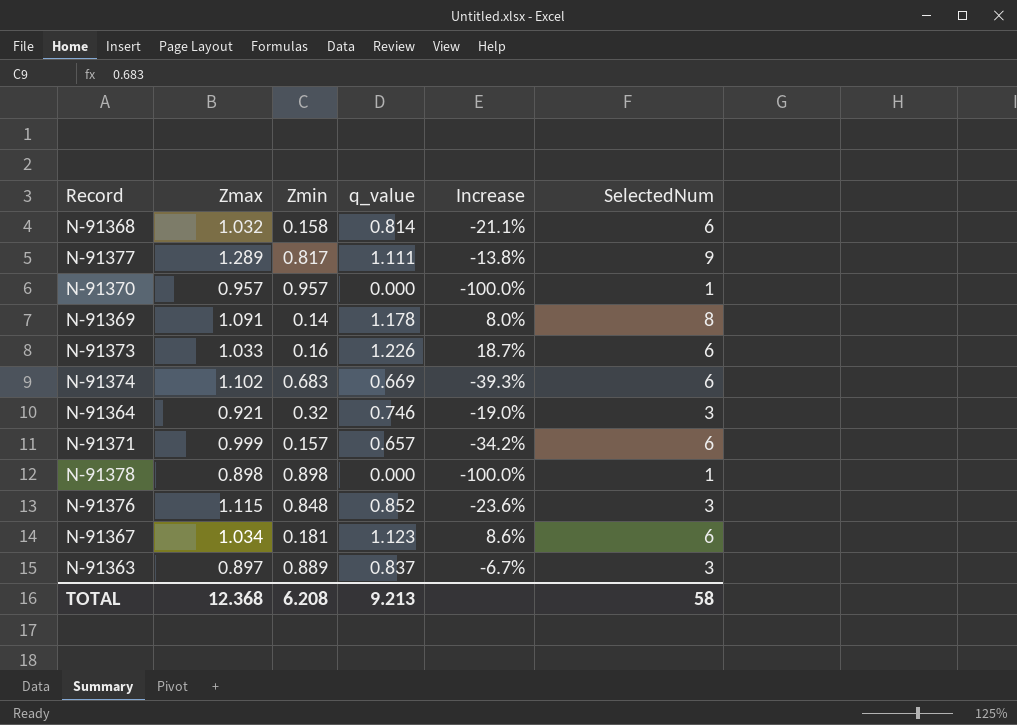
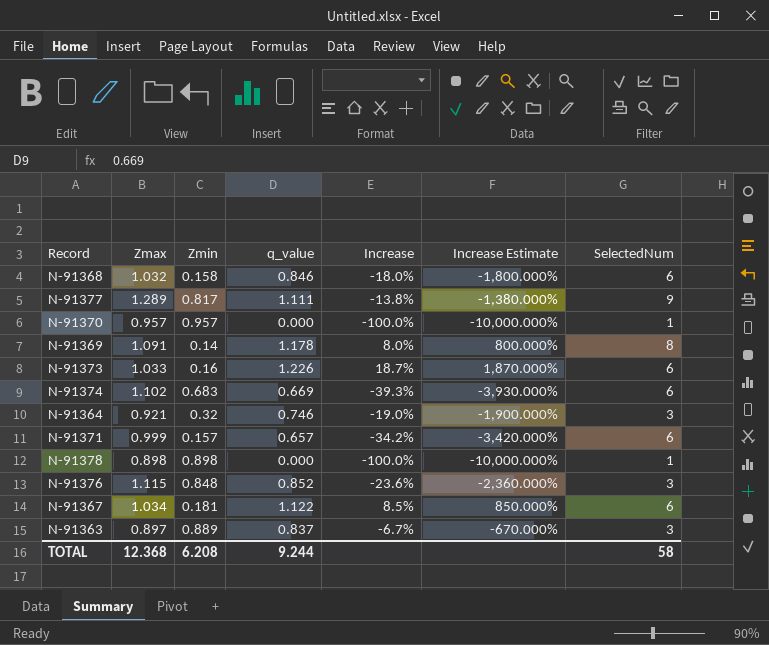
column Increase Estimate | formula: none -> [Increase] * 100
N-91368 | q_value: 0.814 -> 0.846
N-91368 | Increase: -21.1% -> -18.0%
N-91367 | q_value: 1.123 -> 1.122
N-91367 | Increase: 8.6% -> 8.5%
TOTAL | q_value: 9.213 -> 9.244

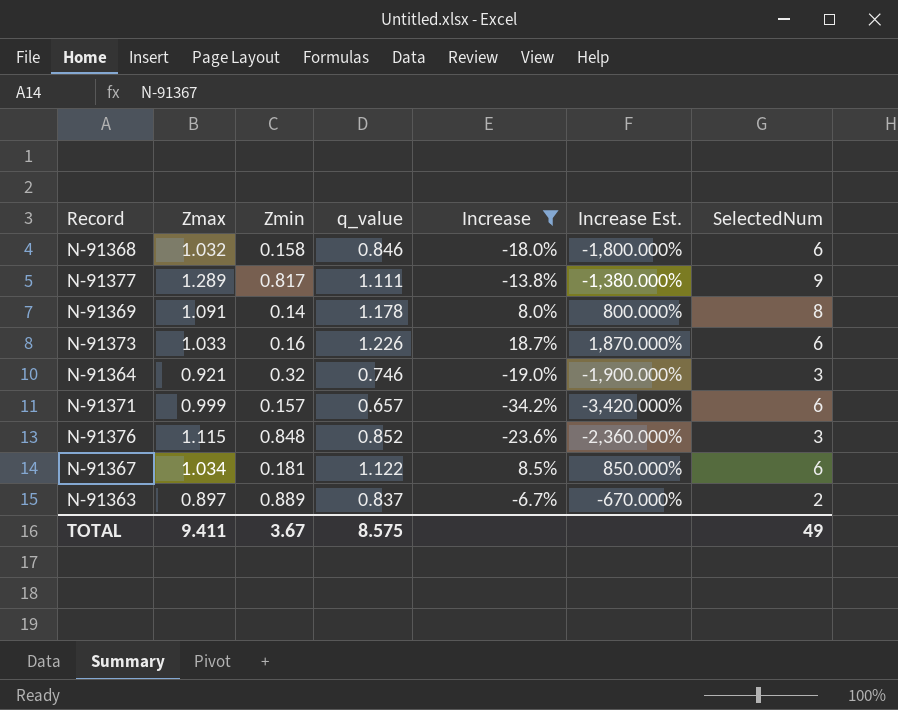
filter: none -> Increase >= -34.2%
column name: Increase Estimate -> Increase Est.
N-91363 | SelectedNum: 3 -> 2
TOTAL | Zmax: 12.368 -> 9.411
TOTAL | Zmin: 6.208 -> 3.67
TOTAL | q_value: 9.244 -> 8.575
TOTAL | SelectedNum: 58 -> 49

